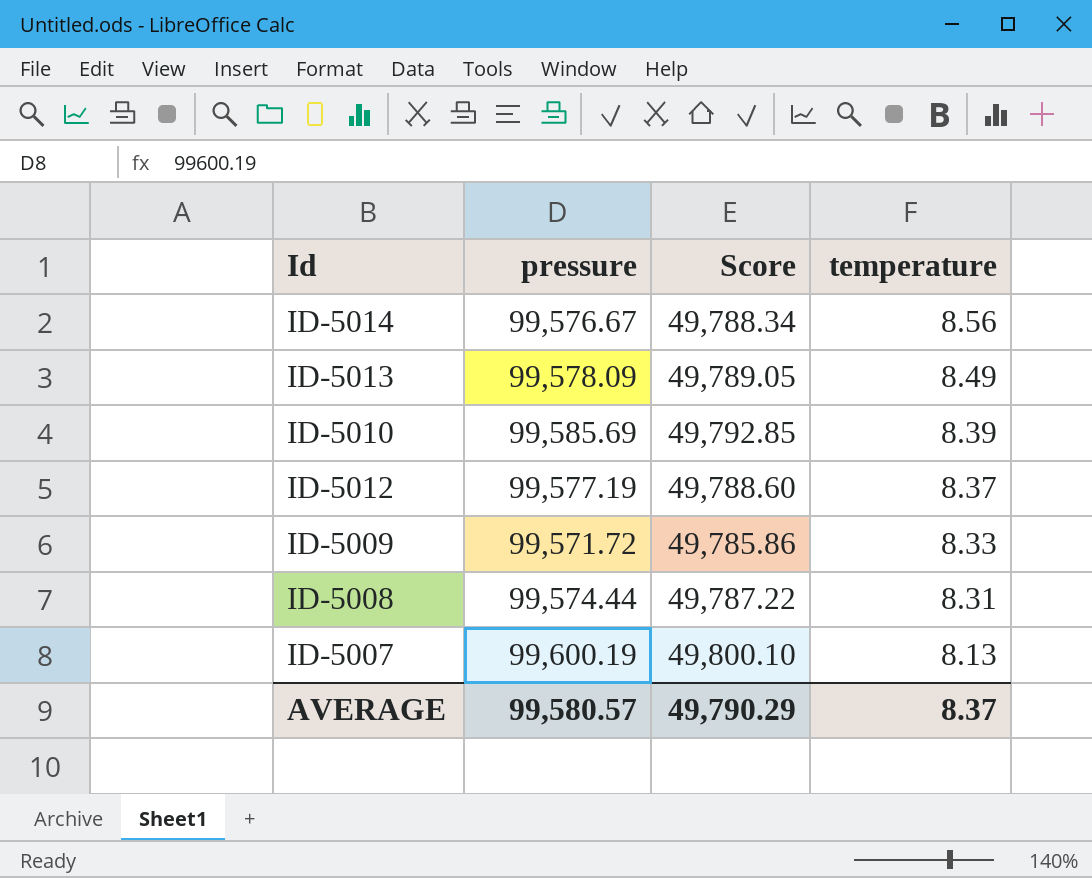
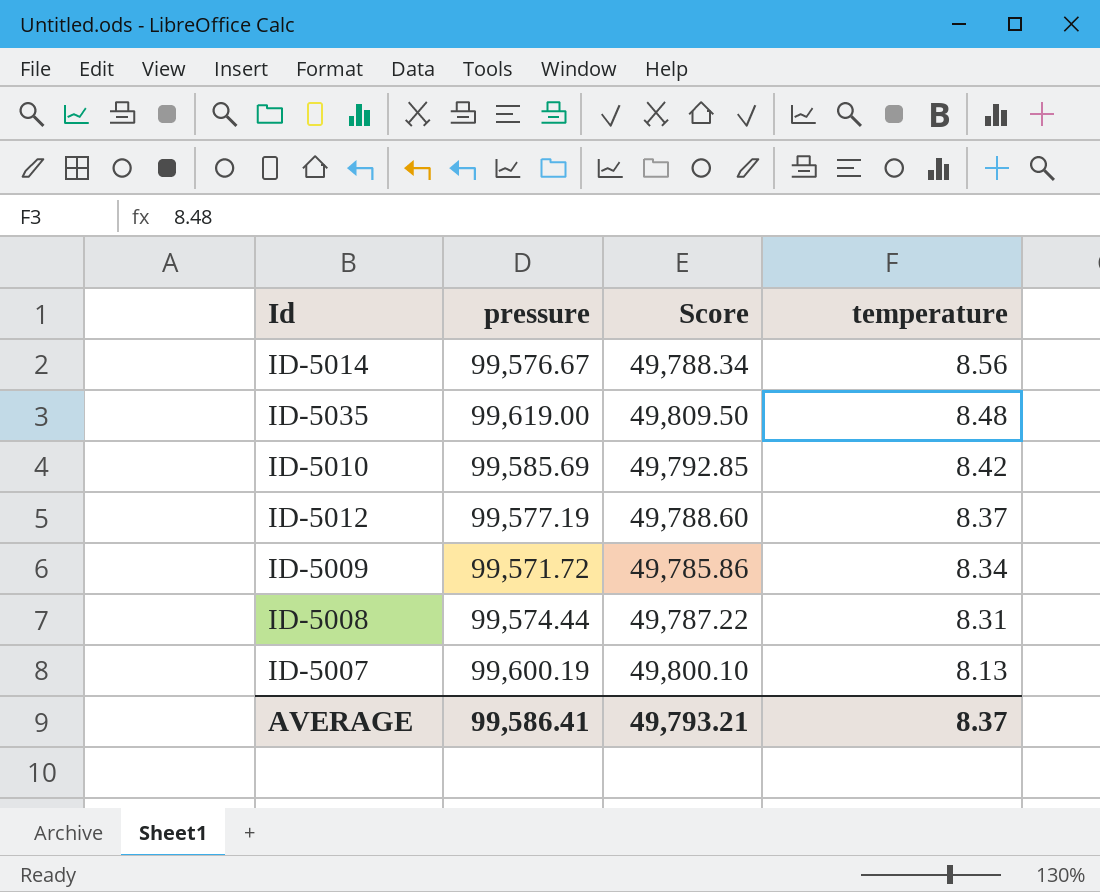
row ID-5013: 99,578.09 | 49,789.05 | 8.49 -> none
row ID-5035: none -> 99,619.00 | 49,809.50 | 8.48
ID-5010 | temperature: 8.39 -> 8.42
ID-5009 | temperature: 8.33 -> 8.34
AVERAGE | pressure: 99,580.57 -> 99,586.41
AVERAGE | Score: 49,790.29 -> 49,793.21

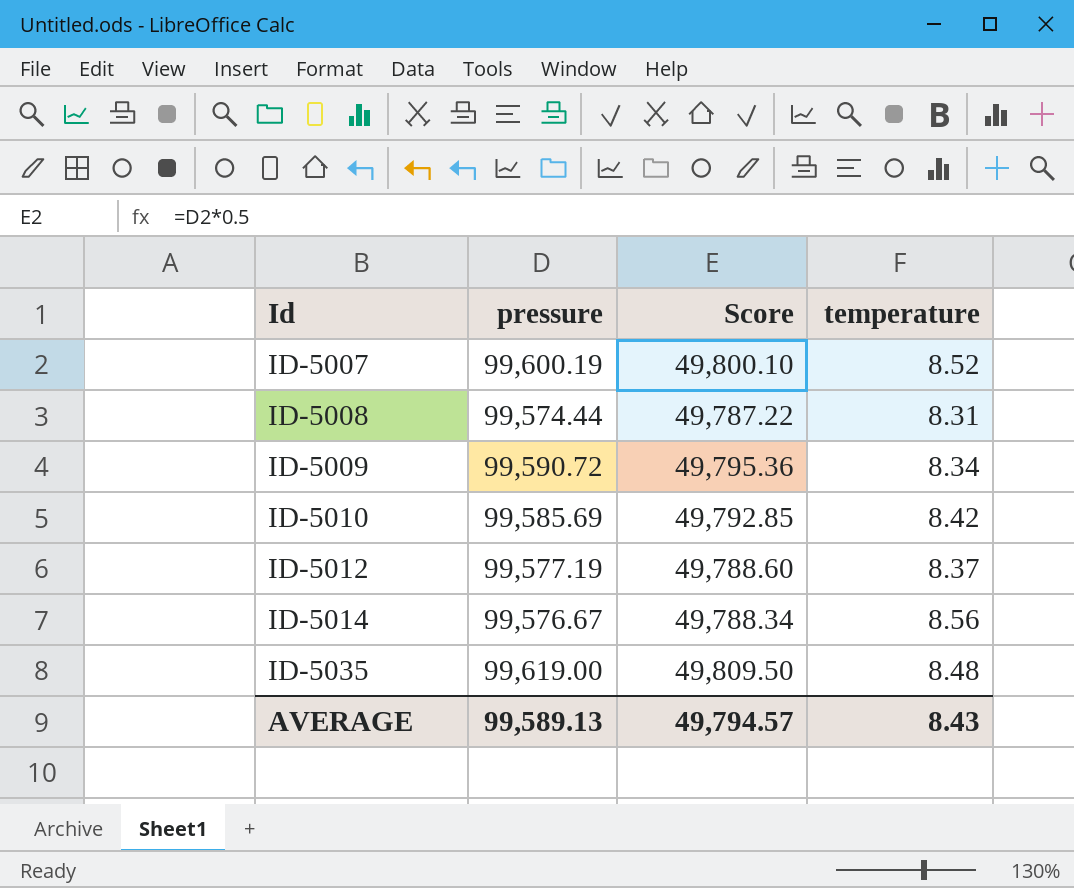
row order: temperature descending -> Id ascending
ID-5007 | temperature: 8.13 -> 8.52
ID-5009 | pressure: 99,571.72 -> 99,590.72
ID-5009 | Score: 49,785.86 -> 49,795.36
AVERAGE | pressure: 99,586.41 -> 99,589.13
AVERAGE | Score: 49,793.21 -> 49,794.57
AVERAGE | temperature: 8.37 -> 8.43

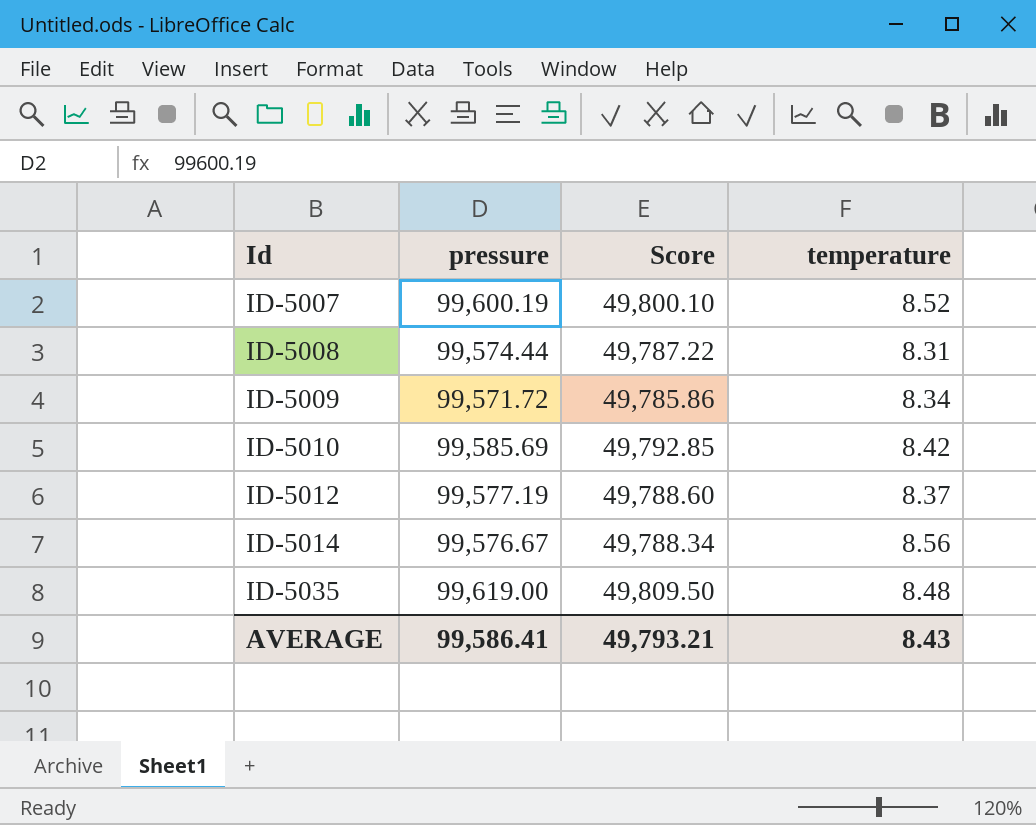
ID-5009 | pressure: 99,590.72 -> 99,571.72
ID-5009 | Score: 49,795.36 -> 49,785.86
AVERAGE | pressure: 99,589.13 -> 99,586.41
AVERAGE | Score: 49,794.57 -> 49,793.21

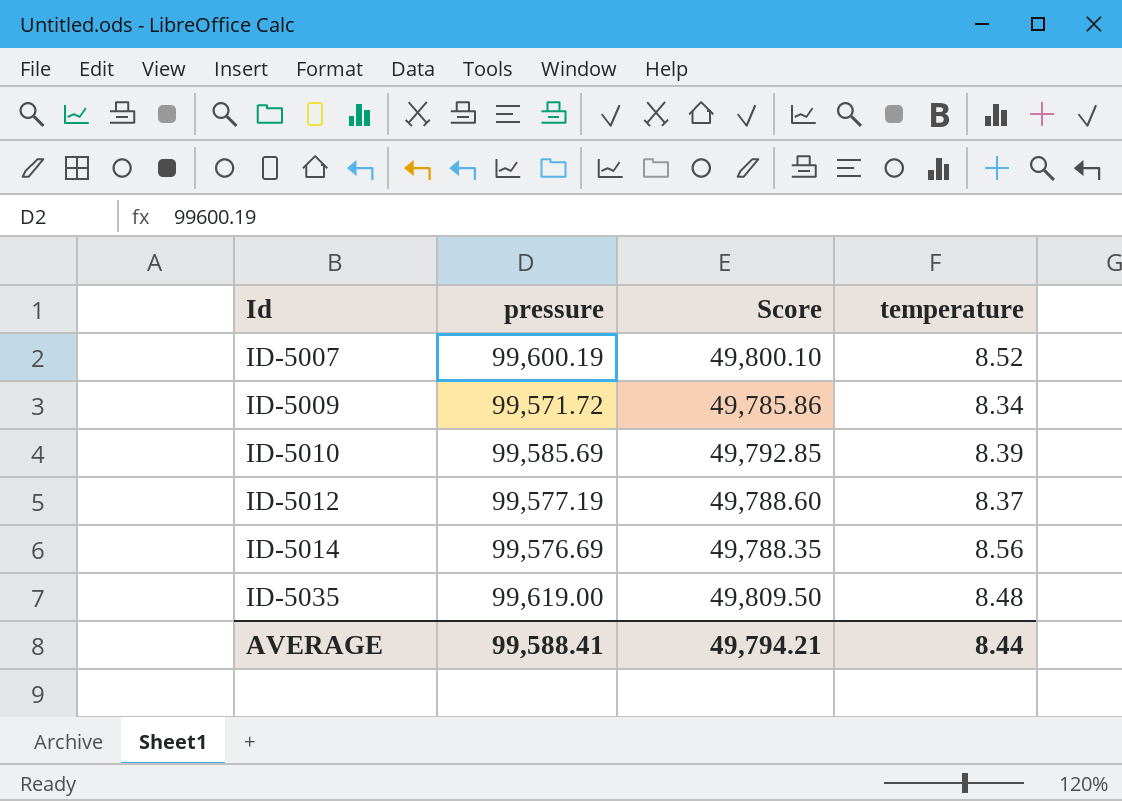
row ID-5008: 99,574.44 | 49,787.22 | 8.31 -> none
ID-5010 | temperature: 8.42 -> 8.39
ID-5014 | pressure: 99,576.67 -> 99,576.69
ID-5014 | Score: 49,788.34 -> 49,788.35
AVERAGE | pressure: 99,586.41 -> 99,588.41
AVERAGE | Score: 49,793.21 -> 49,794.21
AVERAGE | temperature: 8.43 -> 8.44

